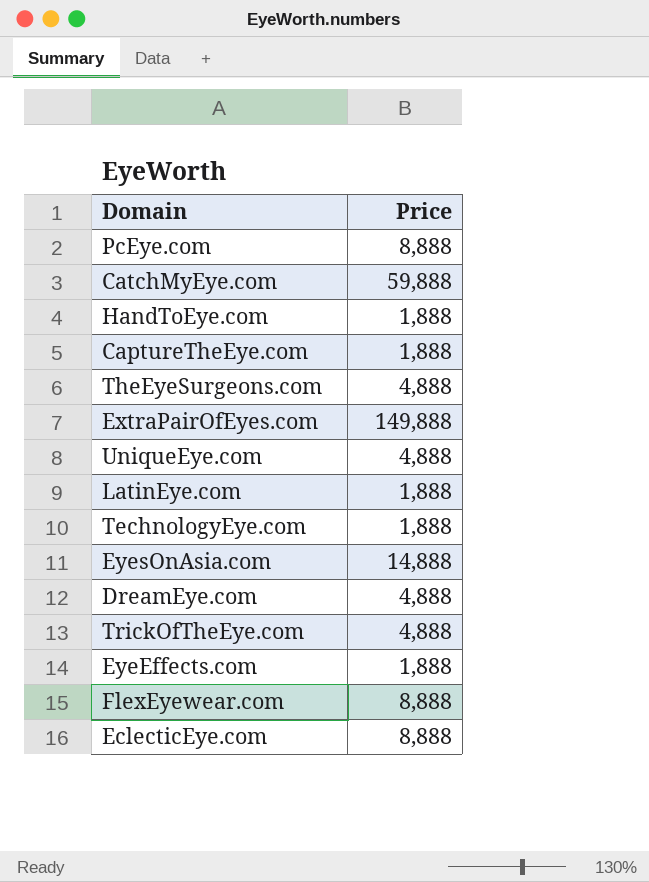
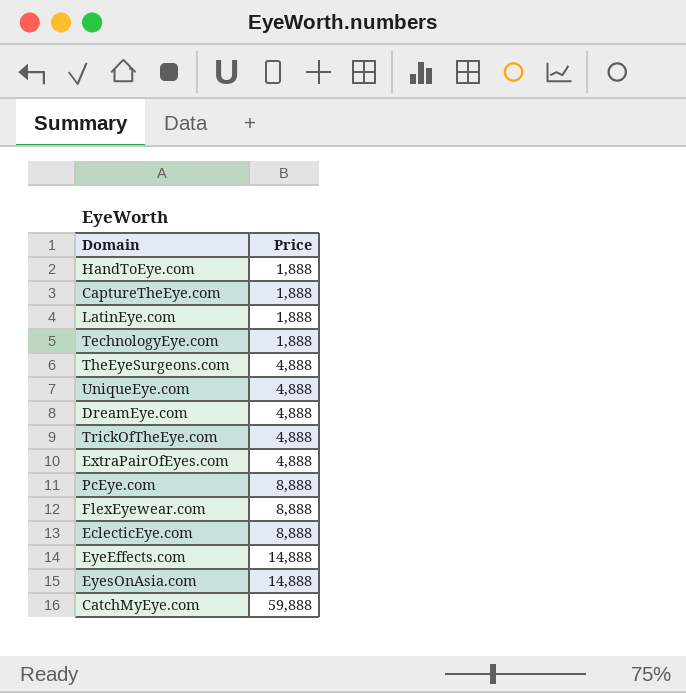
row order: none -> Price ascending
ExtraPairOfEyes.com | Price: 149,888 -> 4,888
EyeEffects.com | Price: 1,888 -> 14,888

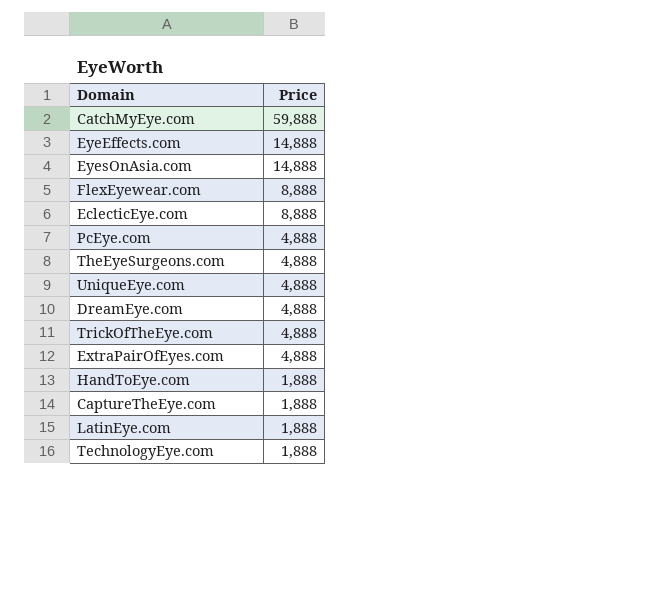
row order: Price ascending -> Price descending
PcEye.com | Price: 8,888 -> 4,888

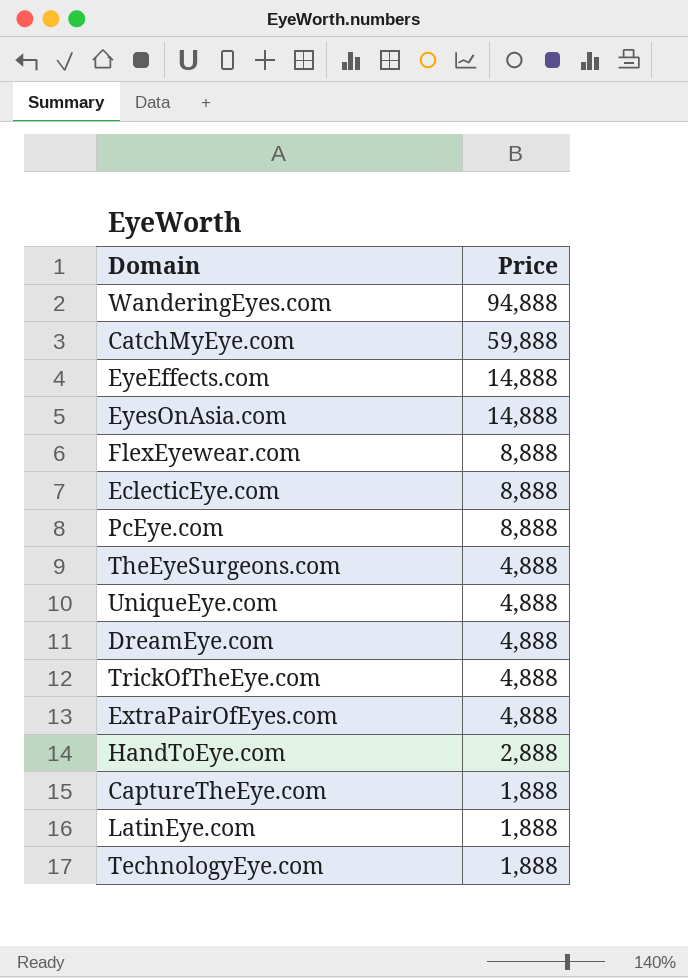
row WanderingEyes.com: none -> 94,888
PcEye.com | Price: 4,888 -> 8,888
HandToEye.com | Price: 1,888 -> 2,888

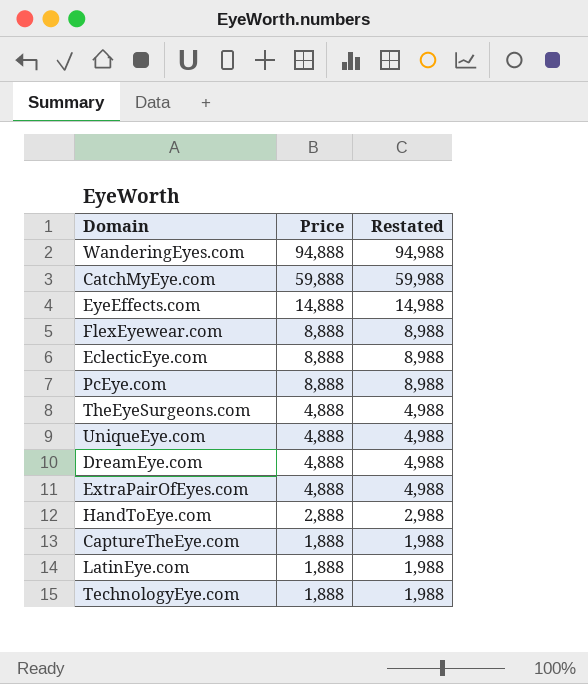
column Restated | formula: none -> [Price] + 100
row EyesOnAsia.com: 14,888 -> none
row TrickOfTheEye.com: 4,888 -> none

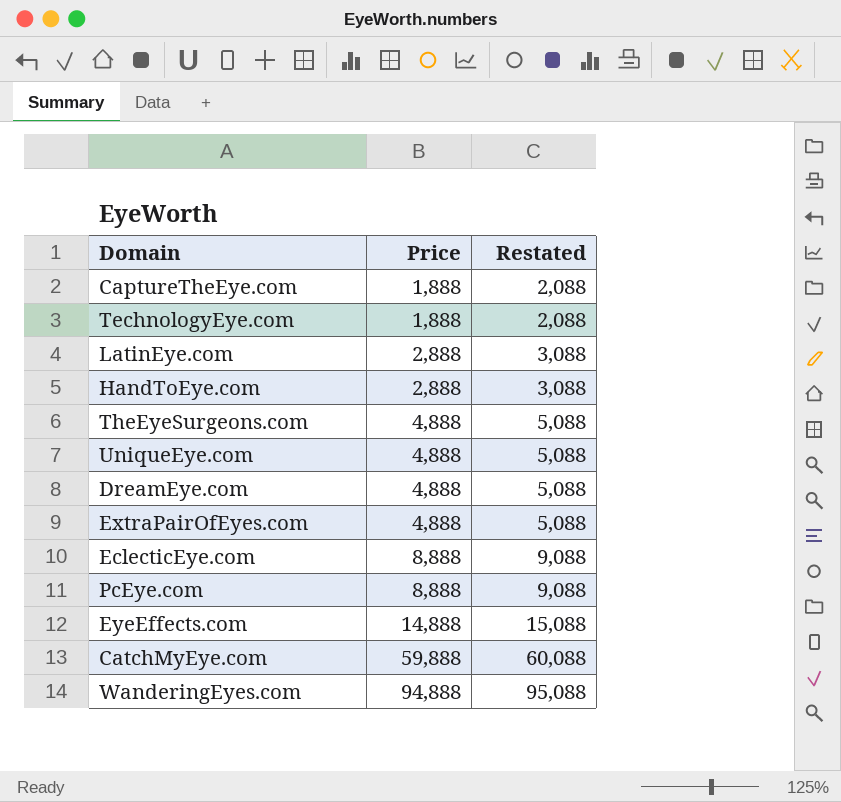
row order: Price descending -> Price ascending
column Restated | formula: [Price] + 100 -> [Price] + 200
row FlexEyewear.com: 8,888 | 8,988 -> none
LatinEye.com | Price: 1,888 -> 2,888

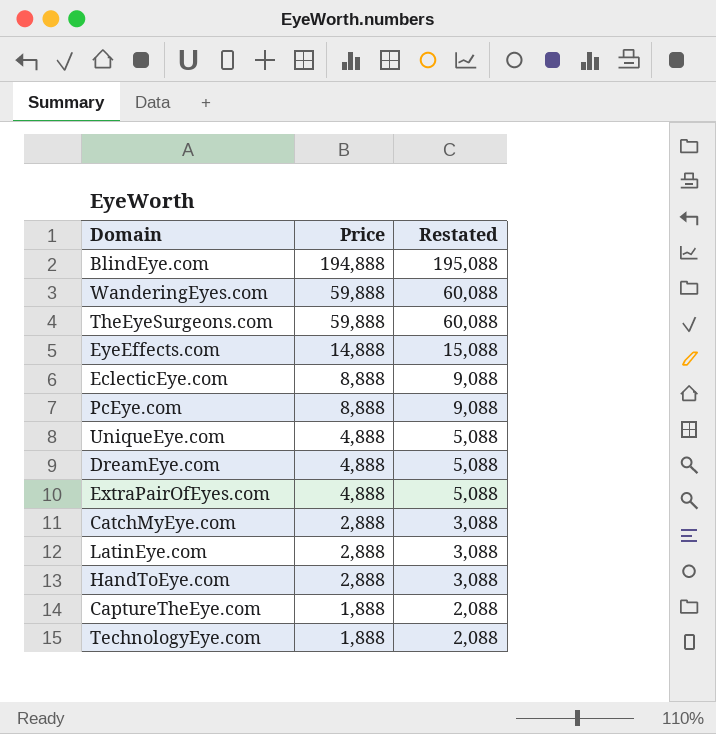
row order: Price ascending -> Price descending
row BlindEye.com: none -> 194,888 | 195,088
WanderingEyes.com | Price: 94,888 -> 59,888
WanderingEyes.com | Restated: 95,088 -> 60,088
TheEyeSurgeons.com | Price: 4,888 -> 59,888
TheEyeSurgeons.com | Restated: 5,088 -> 60,088
CatchMyEye.com | Price: 59,888 -> 2,888
CatchMyEye.com | Restated: 60,088 -> 3,088

